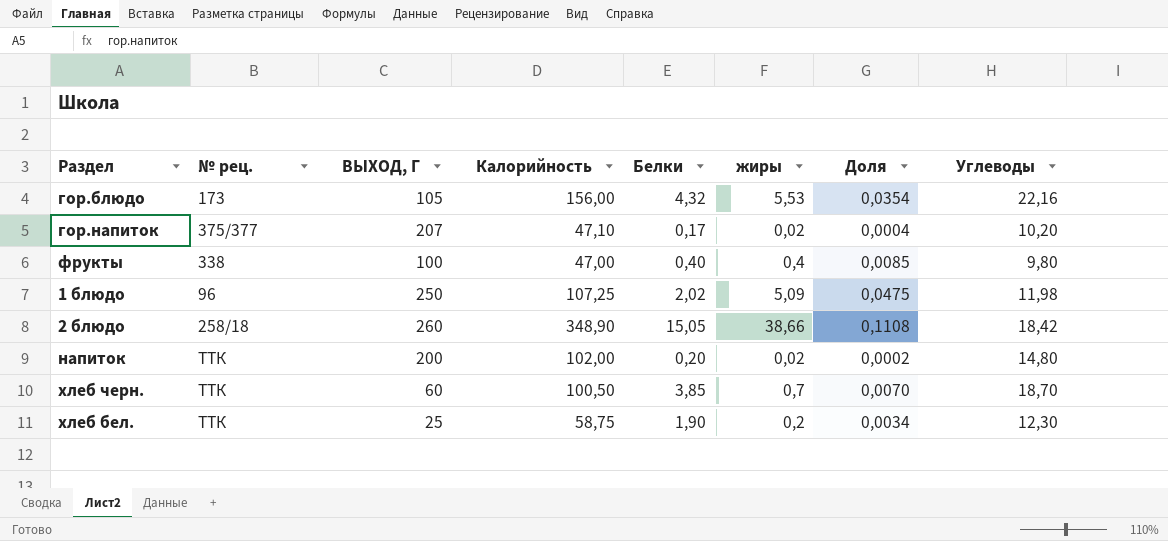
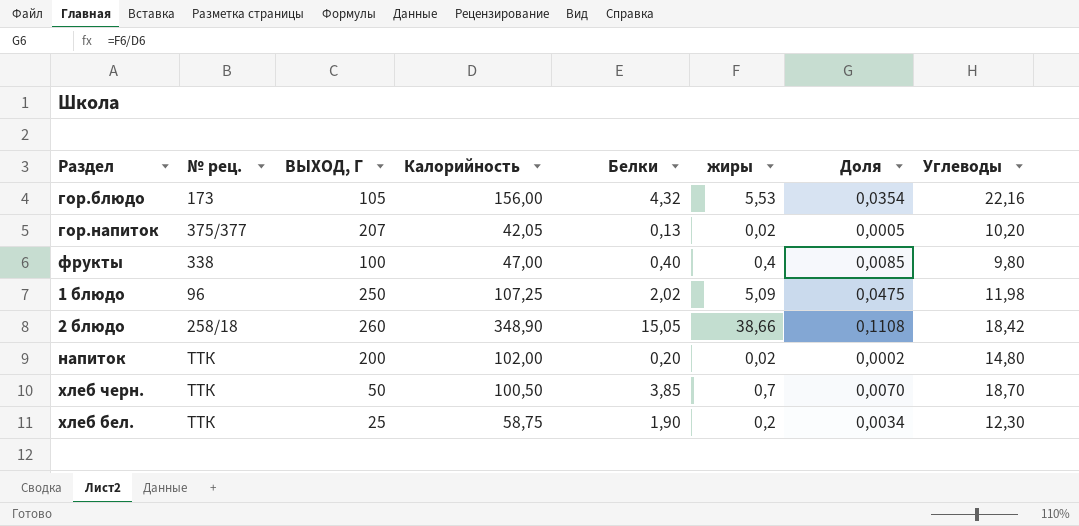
гор.напиток | Калорийность: 47,10 -> 42,05
гор.напиток | Белки: 0,17 -> 0,13
гор.напиток | Доля: 0,0004 -> 0,0005
хлеб черн. | ВЫХОД, Г: 60 -> 50

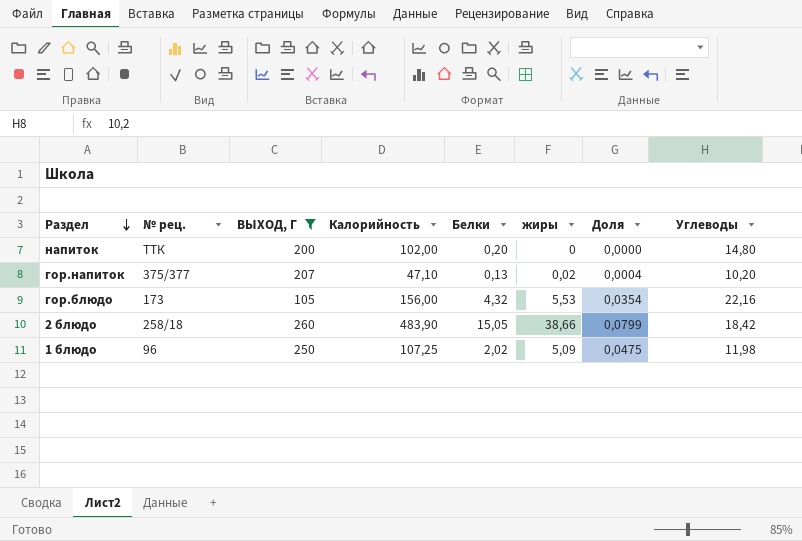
filter: none -> ВЫХОД, Г >= 105
row order: none -> Раздел descending
напиток | жиры: 0,02 -> 0
напиток | Доля: 0,0002 -> 0,0000
гор.напиток | Калорийность: 42,05 -> 47,10
гор.напиток | Доля: 0,0005 -> 0,0004
2 блюдо | Калорийность: 348,90 -> 483,90
2 блюдо | Доля: 0,1108 -> 0,0799

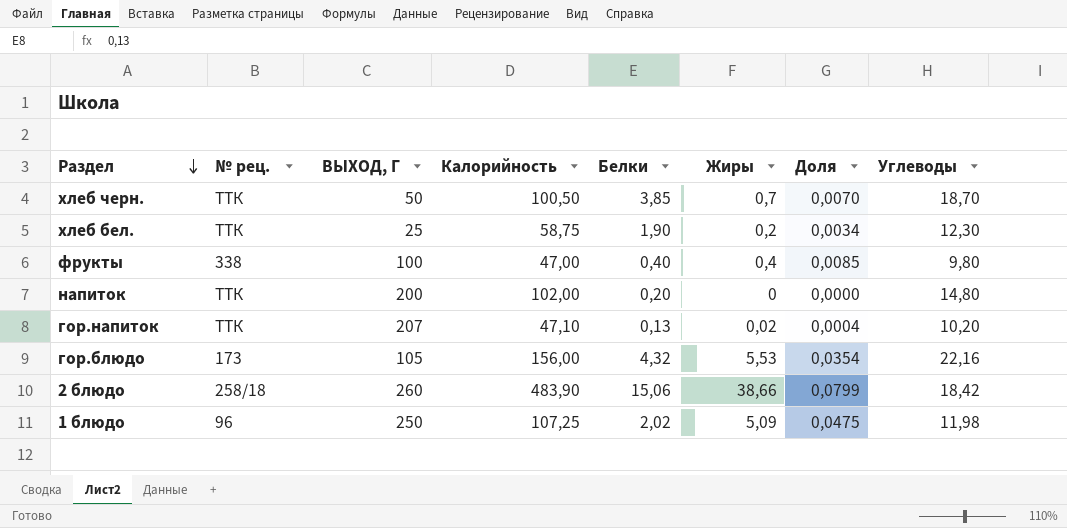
filter: ВЫХОД, Г >= 105 -> none
column name: жиры -> Жиры
гор.напиток | № рец.: 375/377 -> ТТК
2 блюдо | Белки: 15,05 -> 15,06

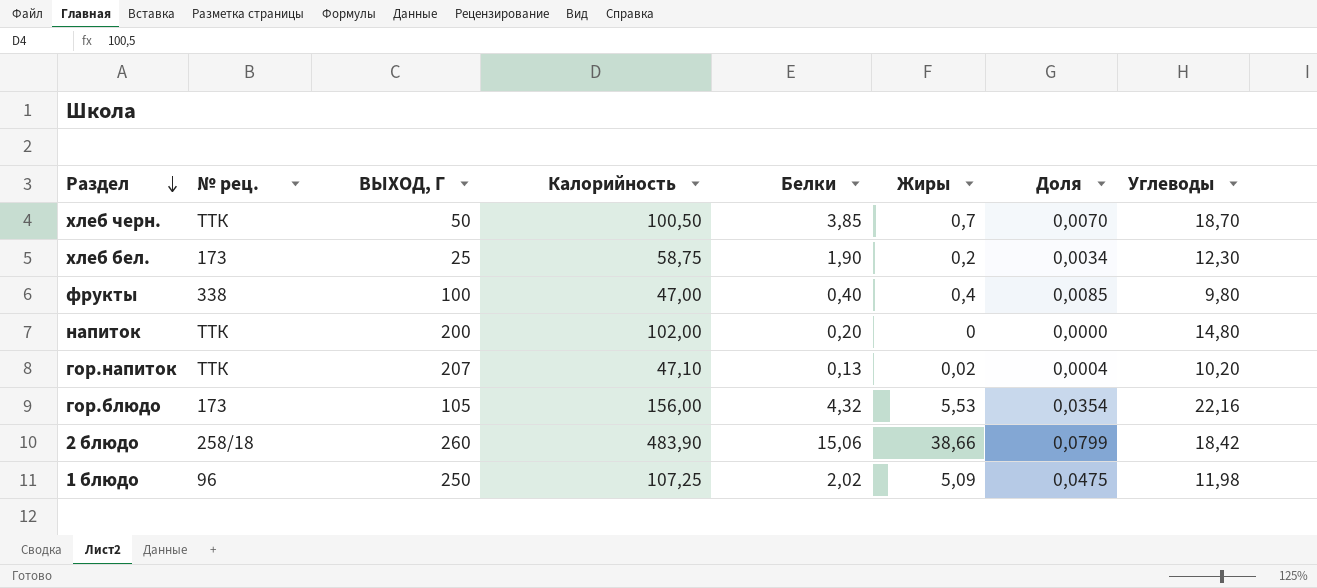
хлеб бел. | № рец.: ТТК -> 173

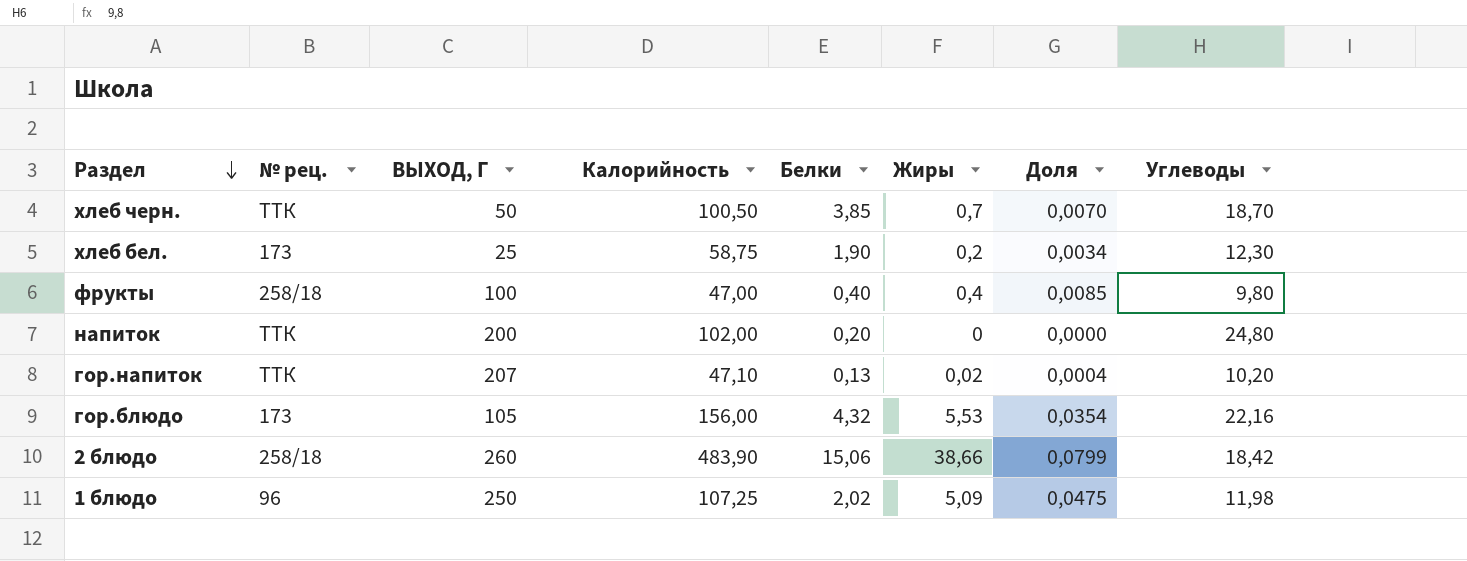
фрукты | № рец.: 338 -> 258/18
напиток | Углеводы: 14,80 -> 24,80

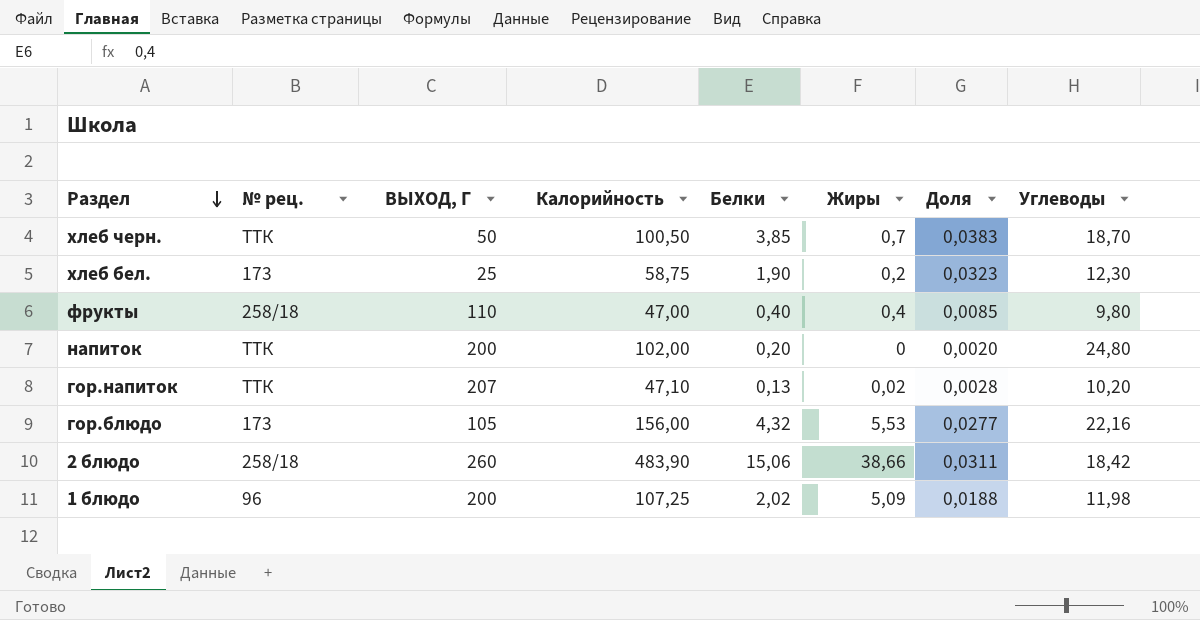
column Доля | formula: [Жиры] / [Калорийность] -> [Белки] / [Калорийность]
фрукты | ВЫХОД, Г: 100 -> 110
1 блюдо | ВЫХОД, Г: 250 -> 200

